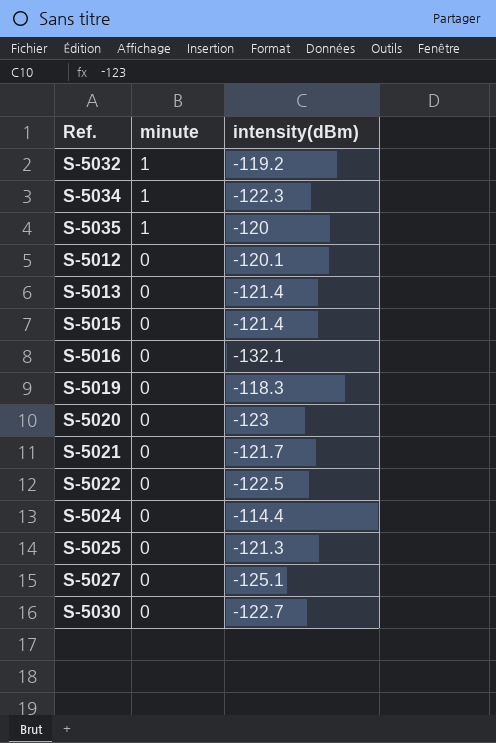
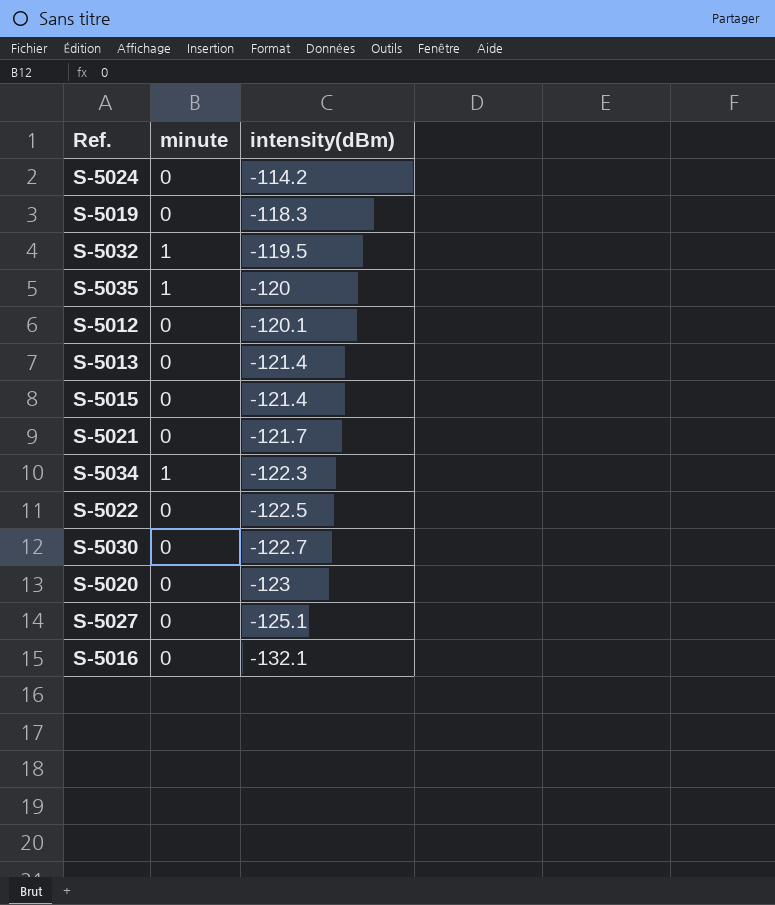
row order: minute descending -> intensity(dBm) descending
row S-5025: 0 | -121.3 -> none
S-5024 | intensity(dBm): -114.4 -> -114.2
S-5032 | intensity(dBm): -119.2 -> -119.5

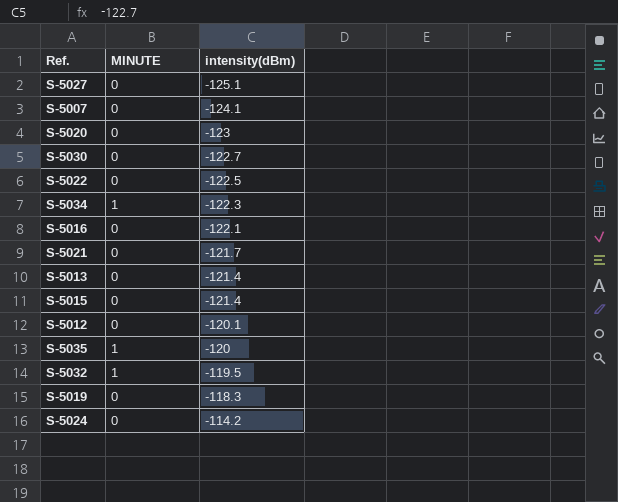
row order: intensity(dBm) descending -> intensity(dBm) ascending
column name: minute -> MINUTE
row S-5007: none -> 0 | -124.1
S-5016 | intensity(dBm): -132.1 -> -122.1

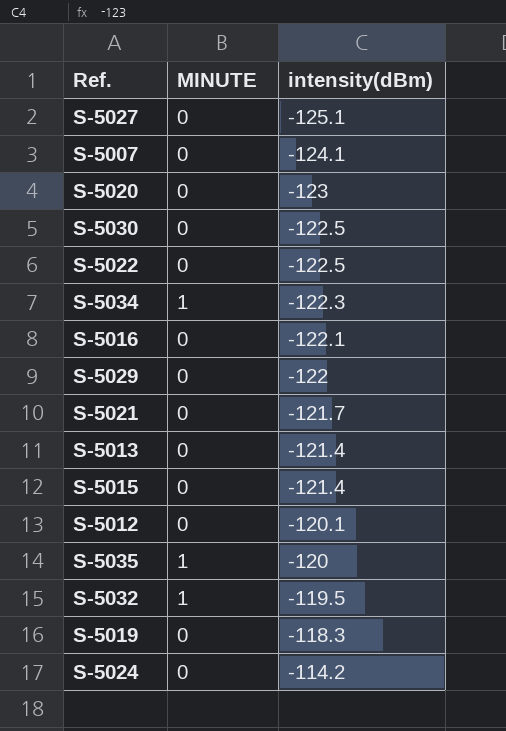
S-5030 | intensity(dBm): -122.7 -> -122.5
row S-5029: none -> 0 | -122

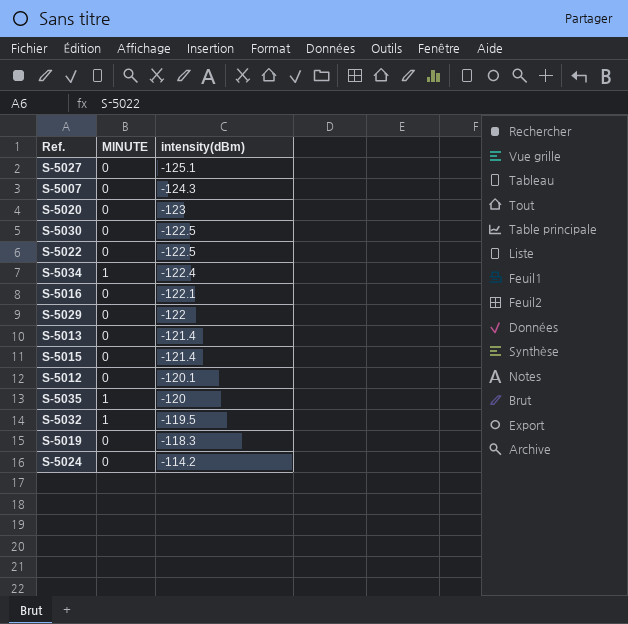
row S-5021: 0 | -121.7 -> none
S-5007 | intensity(dBm): -124.1 -> -124.3
S-5034 | intensity(dBm): -122.3 -> -122.4

